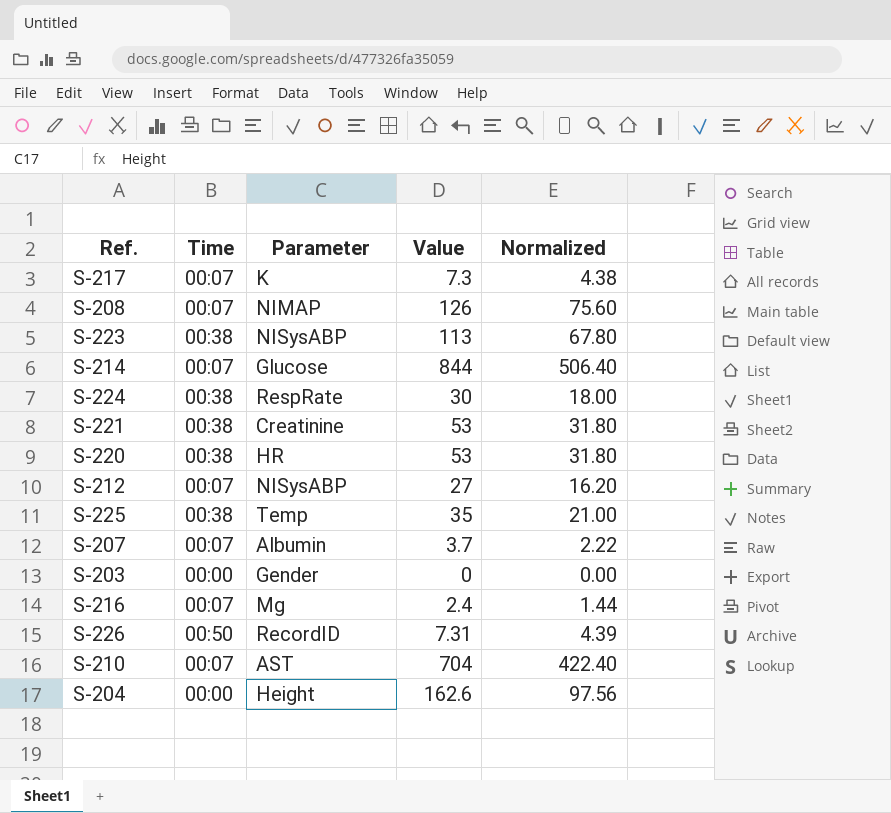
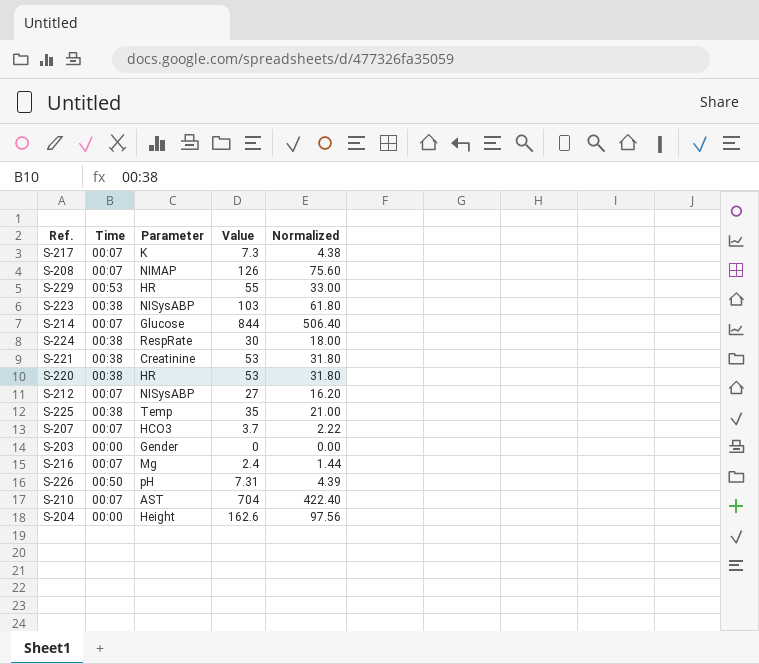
row S-229: none -> 00:53 | HR | 55 | 33.00
S-223 | Value: 113 -> 103
S-223 | Normalized: 67.80 -> 61.80
S-207 | Parameter: Albumin -> HCO3
S-226 | Parameter: RecordID -> pH

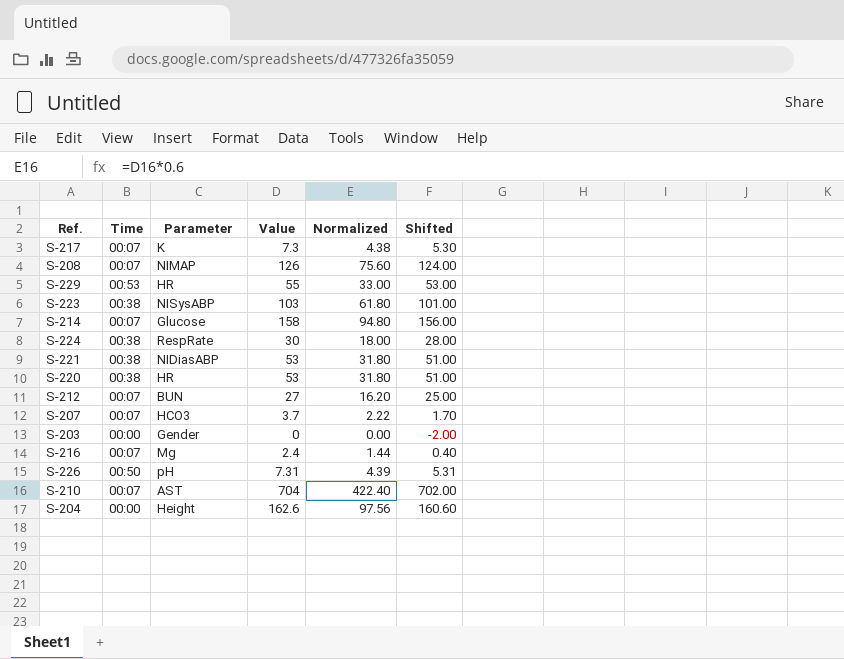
column Shifted | formula: none -> [Value] - 2
row S-225: 00:38 | Temp | 35 | 21.00 -> none
S-214 | Value: 844 -> 158
S-214 | Normalized: 506.40 -> 94.80
S-221 | Parameter: Creatinine -> NIDiasABP
S-212 | Parameter: NISysABP -> BUN

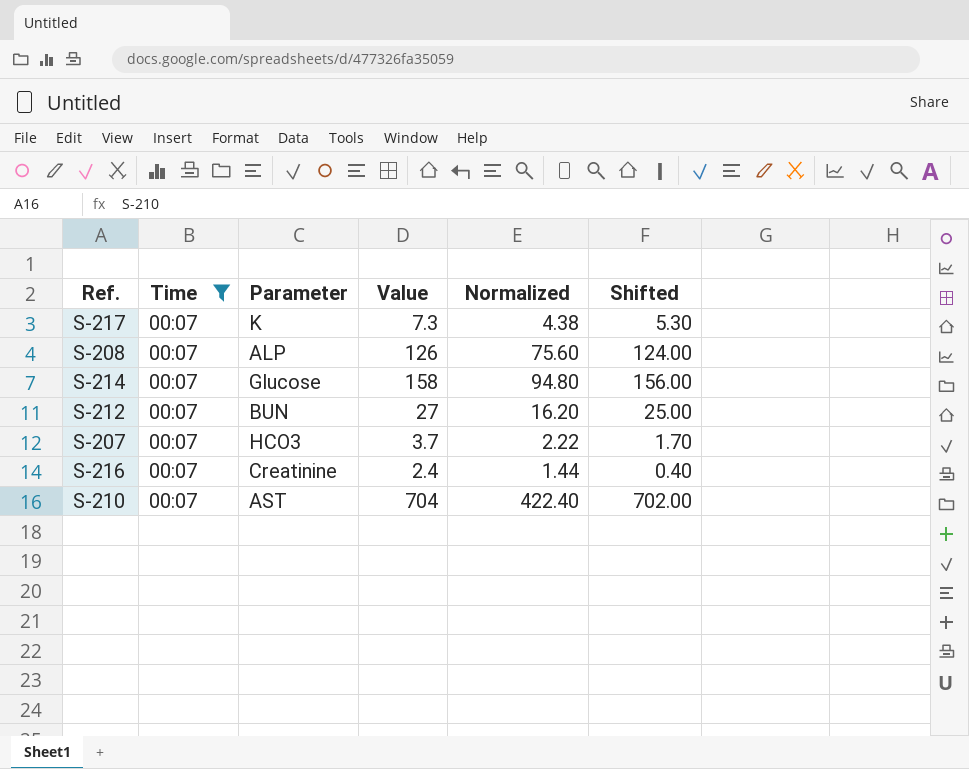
filter: none -> Time = 00:07
S-208 | Parameter: NIMAP -> ALP
S-216 | Parameter: Mg -> Creatinine

